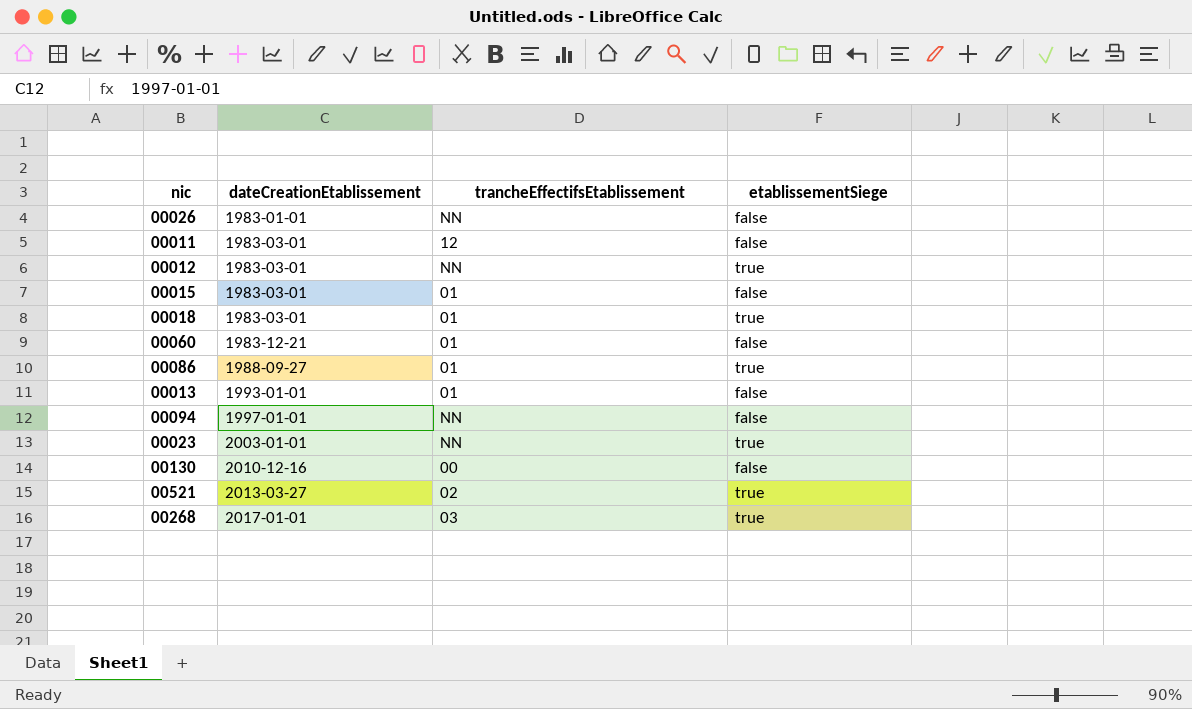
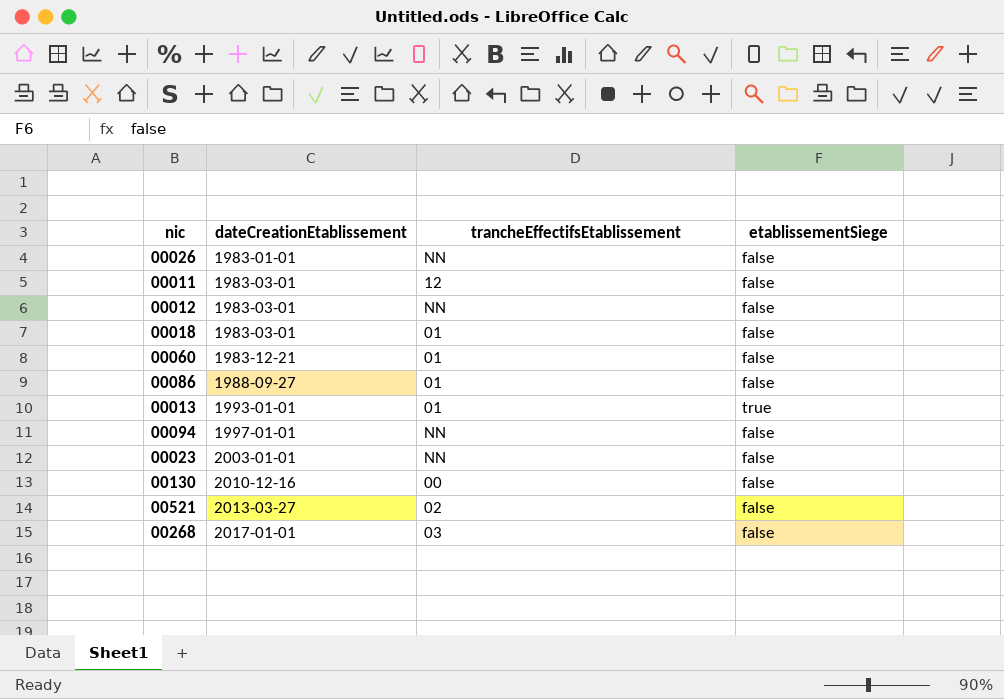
row 00015: 1983-03-01 | 01 | false -> none
00012 | etablissementSiege: true -> false
00018 | etablissementSiege: true -> false
00086 | etablissementSiege: true -> false
00013 | etablissementSiege: false -> true
00023 | etablissementSiege: true -> false
00521 | etablissementSiege: true -> false
00268 | etablissementSiege: true -> false

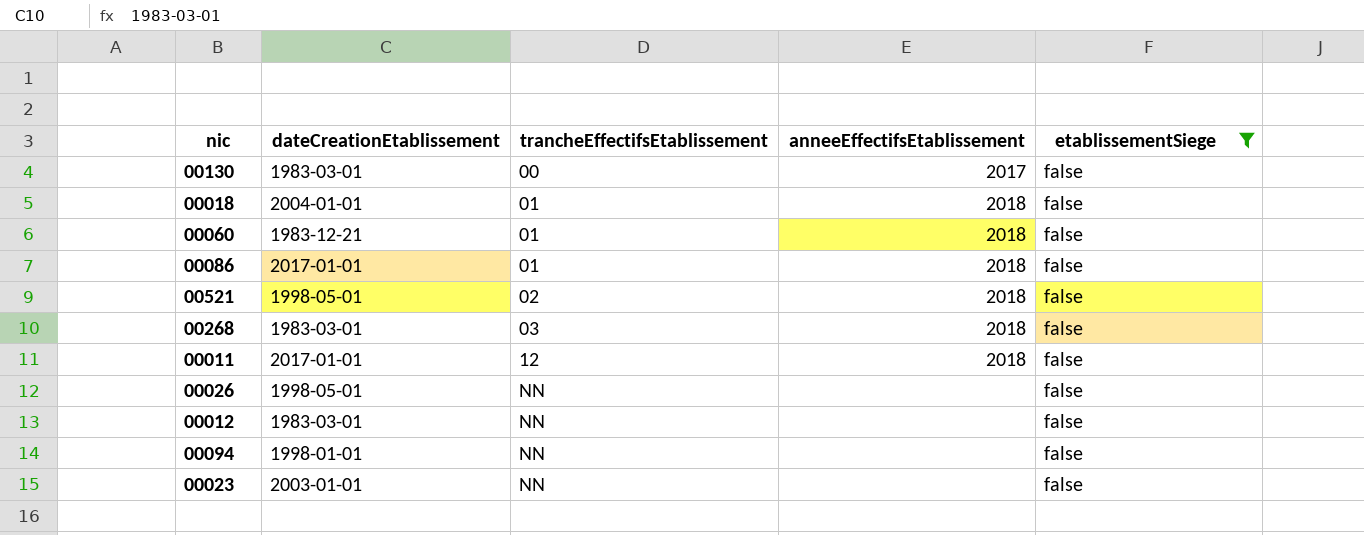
filter: none -> etablissementSiege = false
row order: dateCreationEtablissement ascending -> trancheEffectifsEtablissement ascending
column anneeEffectifsEtablissement | position: none -> 4
00130 | dateCreationEtablissement: 2010-12-16 -> 1983-03-01
00018 | dateCreationEtablissement: 1983-03-01 -> 2004-01-01
00086 | dateCreationEtablissement: 1988-09-27 -> 2017-01-01
00521 | dateCreationEtablissement: 2013-03-27 -> 1998-05-01
00268 | dateCreationEtablissement: 2017-01-01 -> 1983-03-01
00011 | dateCreationEtablissement: 1983-03-01 -> 2017-01-01
00026 | dateCreationEtablissement: 1983-01-01 -> 1998-05-01
00094 | dateCreationEtablissement: 1997-01-01 -> 1998-01-01

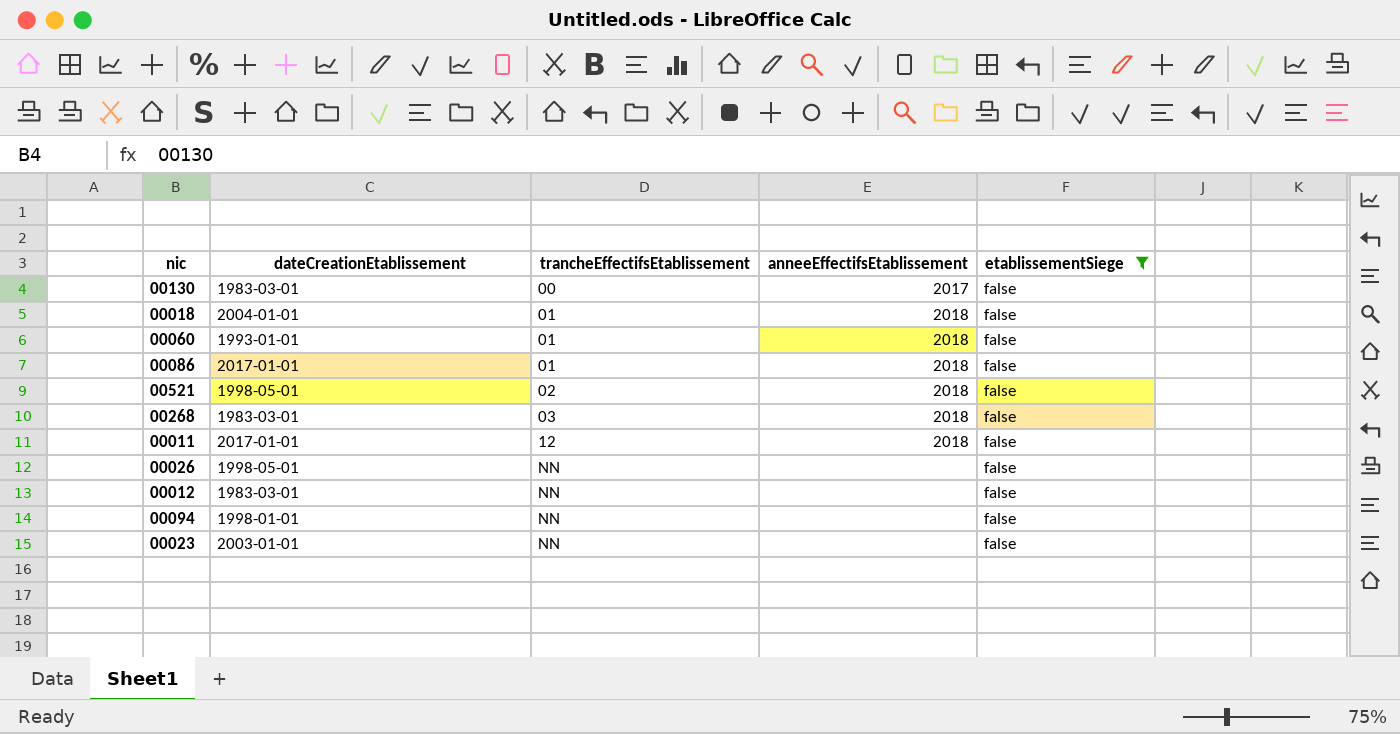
00060 | dateCreationEtablissement: 1983-12-21 -> 1993-01-01

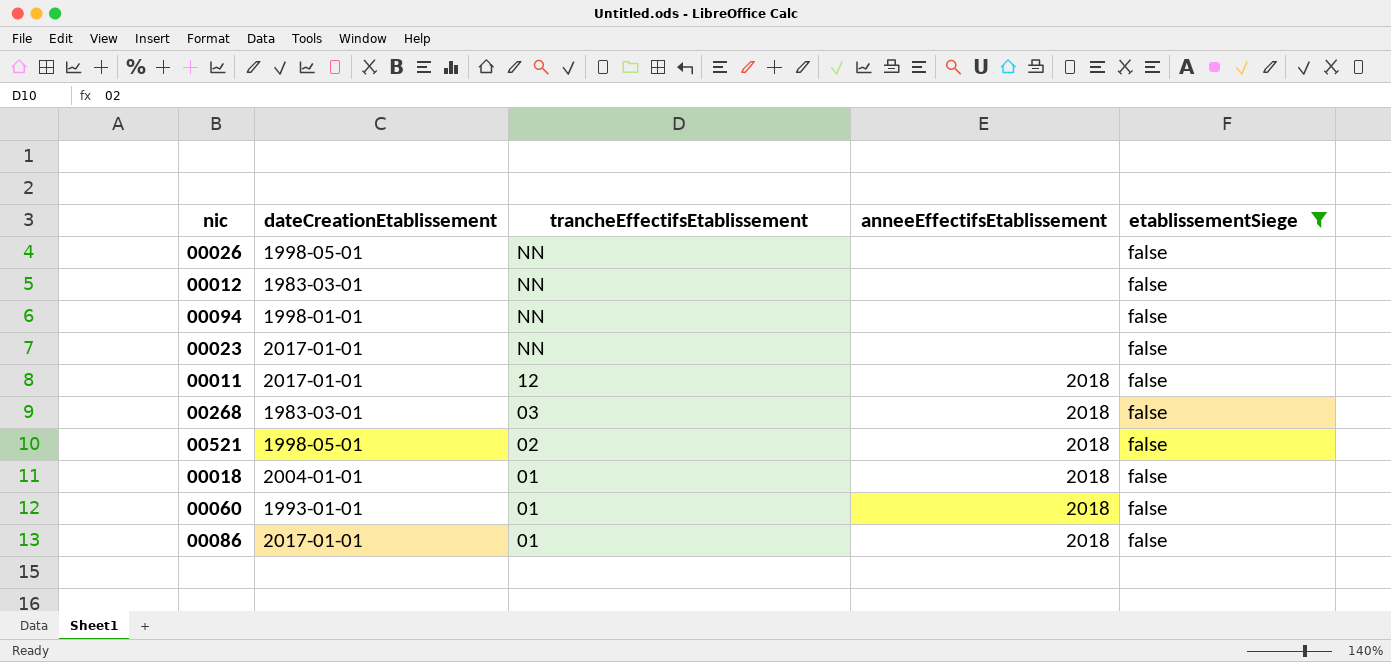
row order: trancheEffectifsEtablissement ascending -> trancheEffectifsEtablissement descending
row 00130: 1983-03-01 | 00 | 2017 | false -> none
00023 | dateCreationEtablissement: 2003-01-01 -> 2017-01-01

